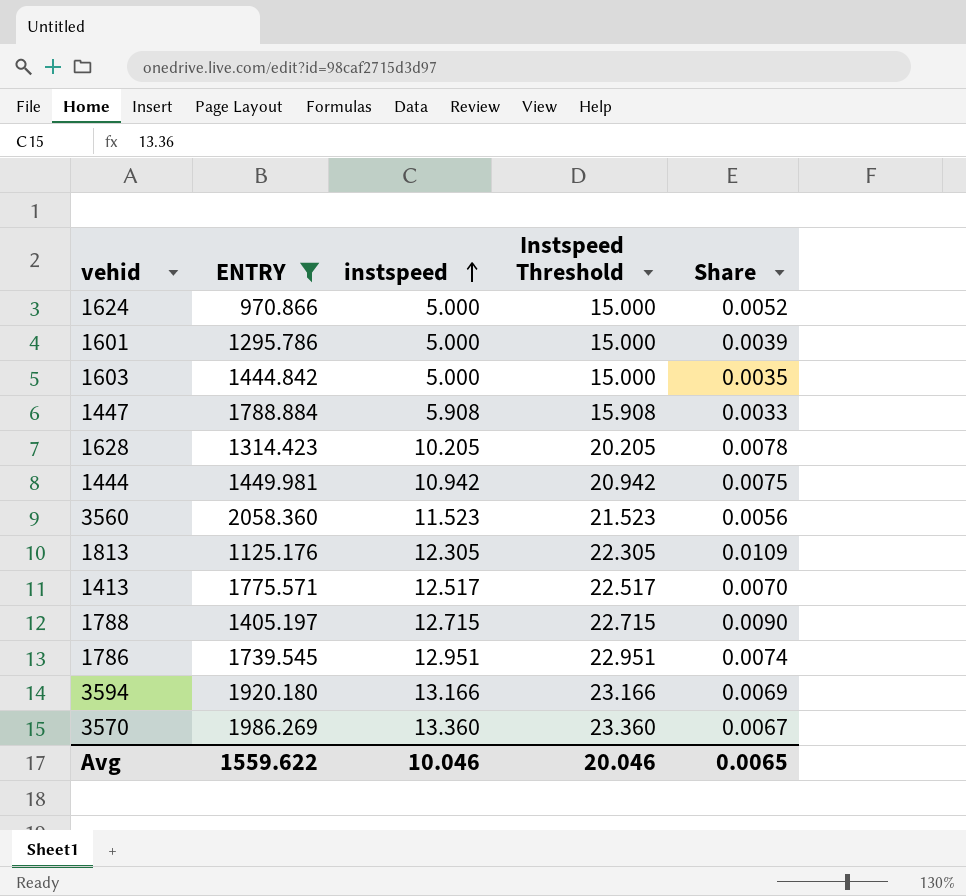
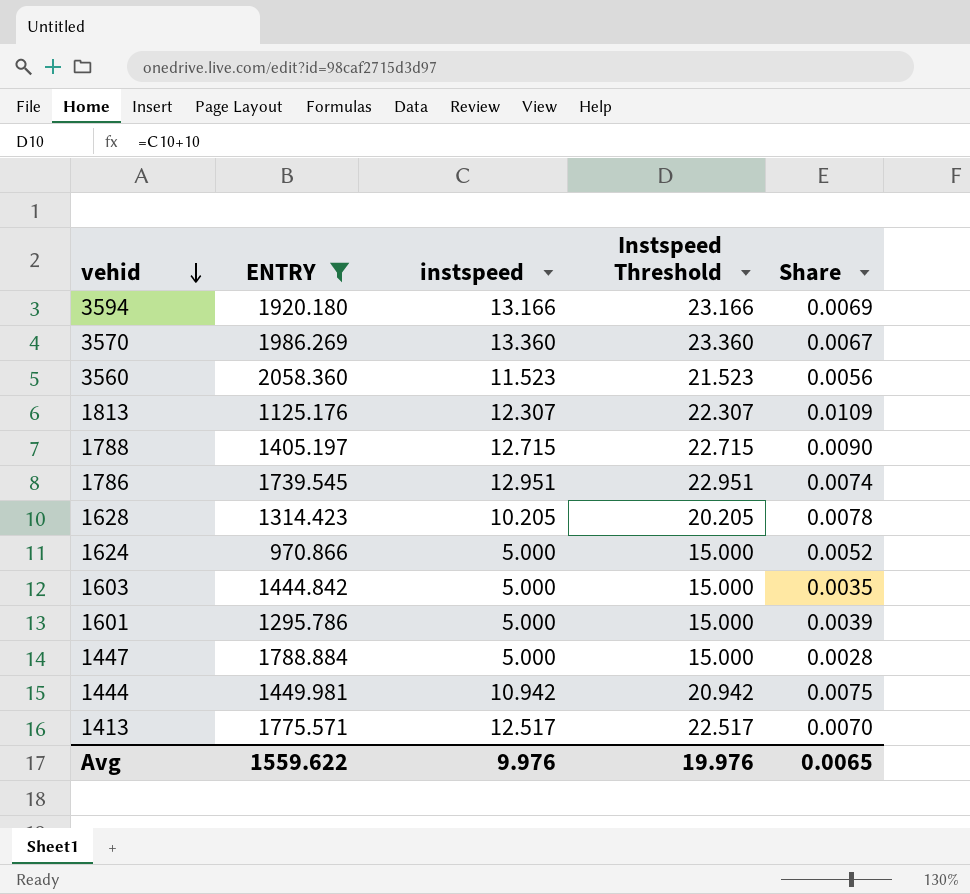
row order: instspeed ascending -> vehid descending
1813 | instspeed: 12.305 -> 12.307
1813 | Instspeed Threshold: 22.305 -> 22.307
1447 | instspeed: 5.908 -> 5.000
1447 | Instspeed Threshold: 15.908 -> 15.000
1447 | Share: 0.0033 -> 0.0028
Avg | instspeed: 10.046 -> 9.976
Avg | Instspeed Threshold: 20.046 -> 19.976

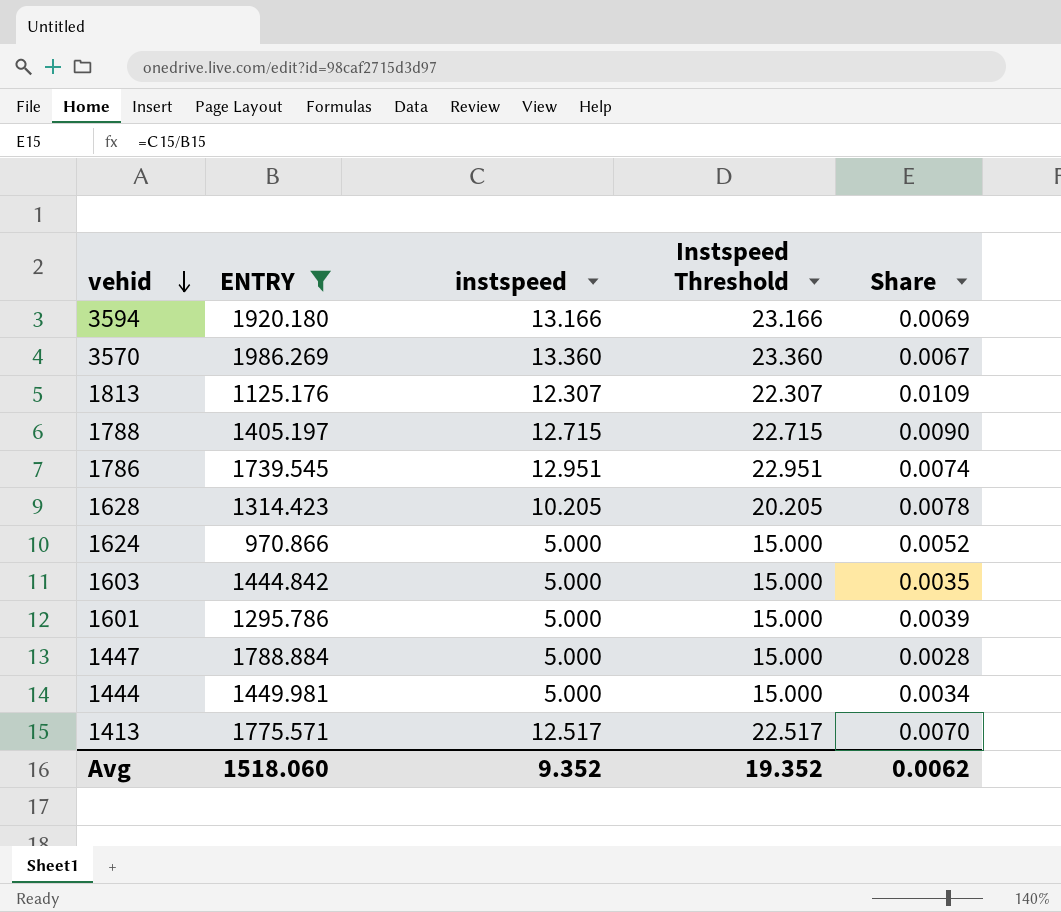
row 3560: 2058.360 | 11.523 | 21.523 | 0.0056 -> none
1444 | instspeed: 10.942 -> 5.000
1444 | Instspeed Threshold: 20.942 -> 15.000
1444 | Share: 0.0075 -> 0.0034
Avg | ENTRY: 1559.622 -> 1518.060
Avg | instspeed: 9.976 -> 9.352
Avg | Instspeed Threshold: 19.976 -> 19.352
Avg | Share: 0.0065 -> 0.0062

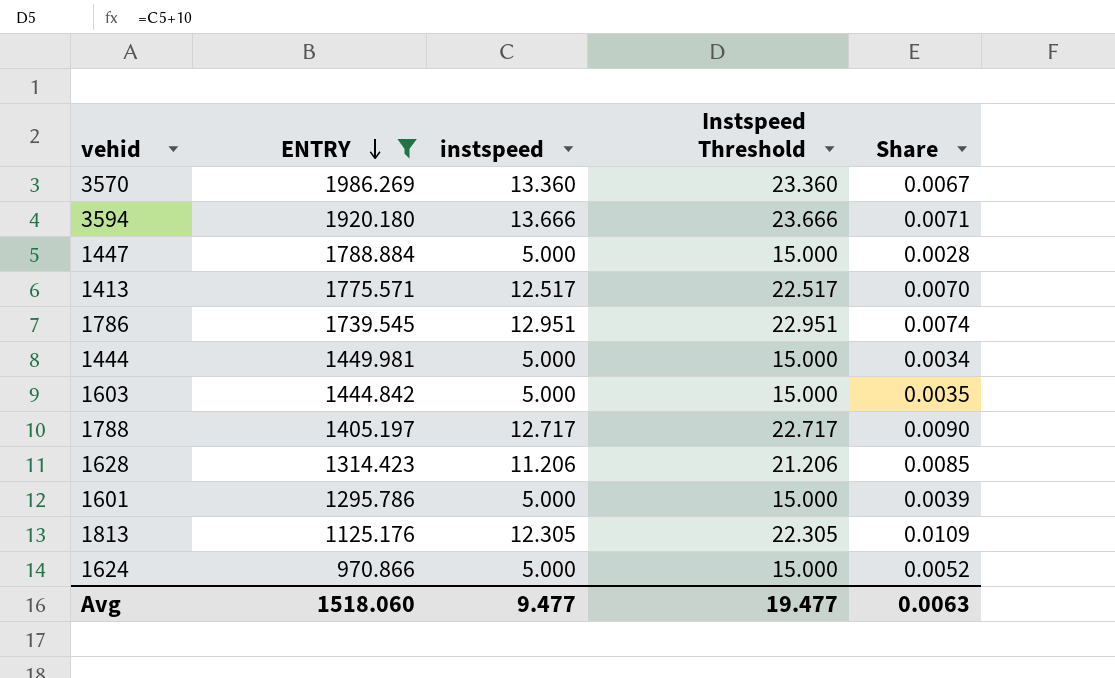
row order: vehid descending -> ENTRY descending
3594 | instspeed: 13.166 -> 13.666
3594 | Instspeed Threshold: 23.166 -> 23.666
3594 | Share: 0.0069 -> 0.0071
1788 | instspeed: 12.715 -> 12.717
1788 | Instspeed Threshold: 22.715 -> 22.717
1628 | instspeed: 10.205 -> 11.206
1628 | Instspeed Threshold: 20.205 -> 21.206
1628 | Share: 0.0078 -> 0.0085
1813 | instspeed: 12.307 -> 12.305
1813 | Instspeed Threshold: 22.307 -> 22.305
Avg | instspeed: 9.352 -> 9.477
Avg | Instspeed Threshold: 19.352 -> 19.477
Avg | Share: 0.0062 -> 0.0063

